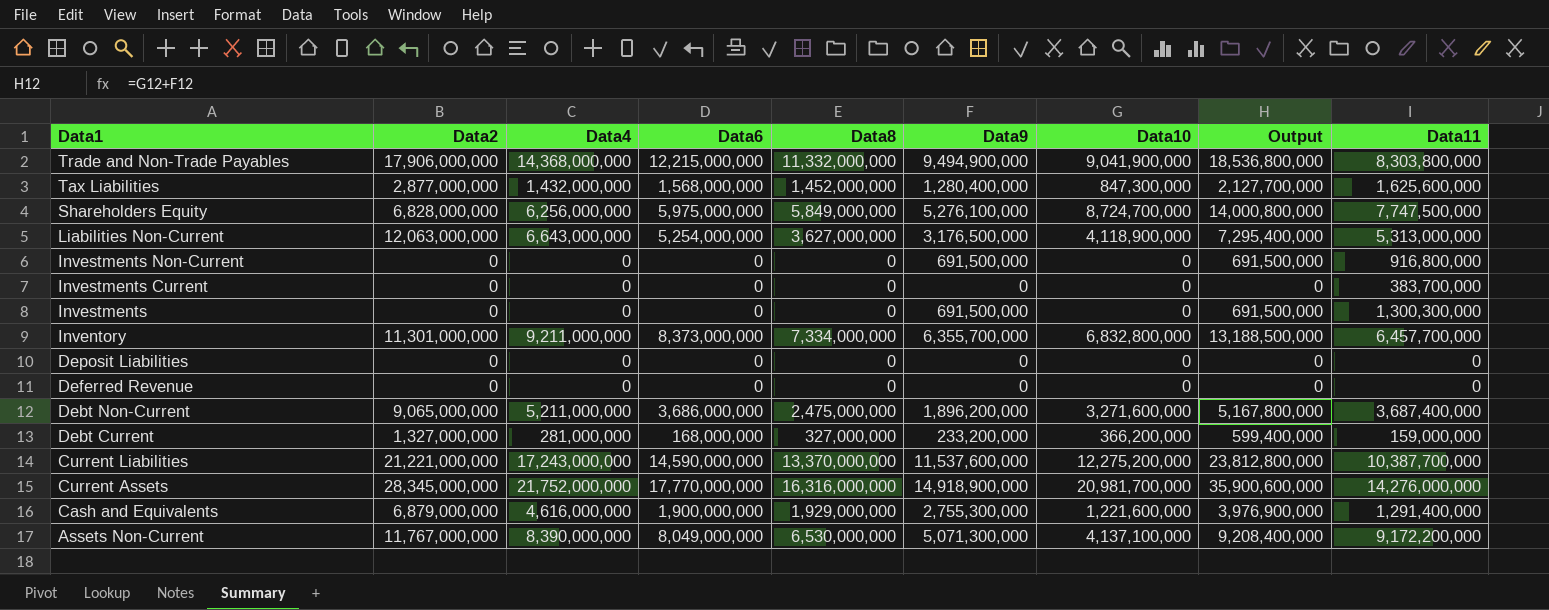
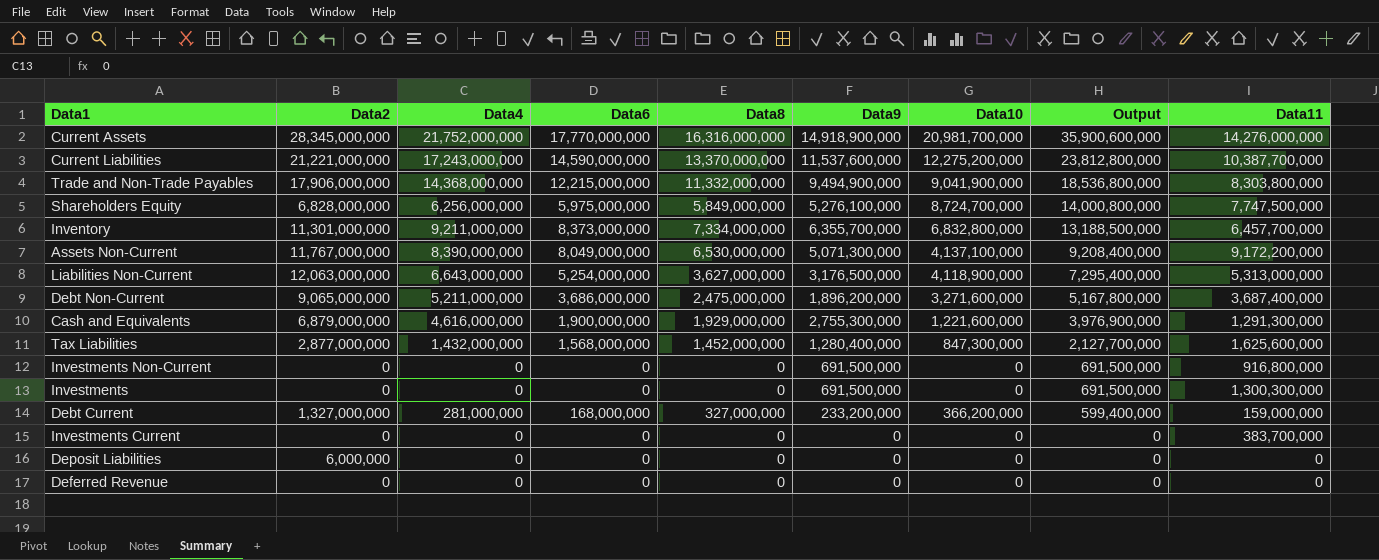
row order: Data1 descending -> Output descending
Cash and Equivalents | Data11: 1,291,400,000 -> 1,291,300,000
Deposit Liabilities | Data2: 0 -> 6,000,000

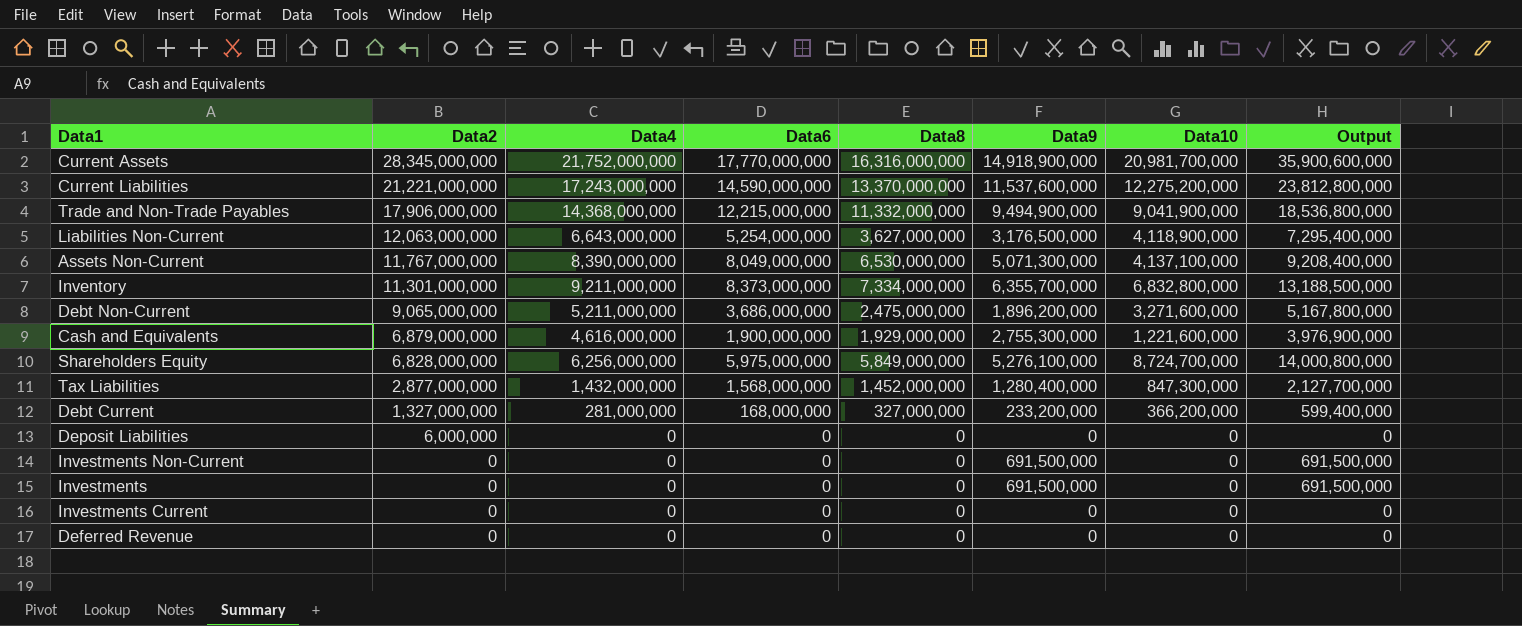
row order: Output descending -> Data2 descending
column Data11 | position: 9 -> none

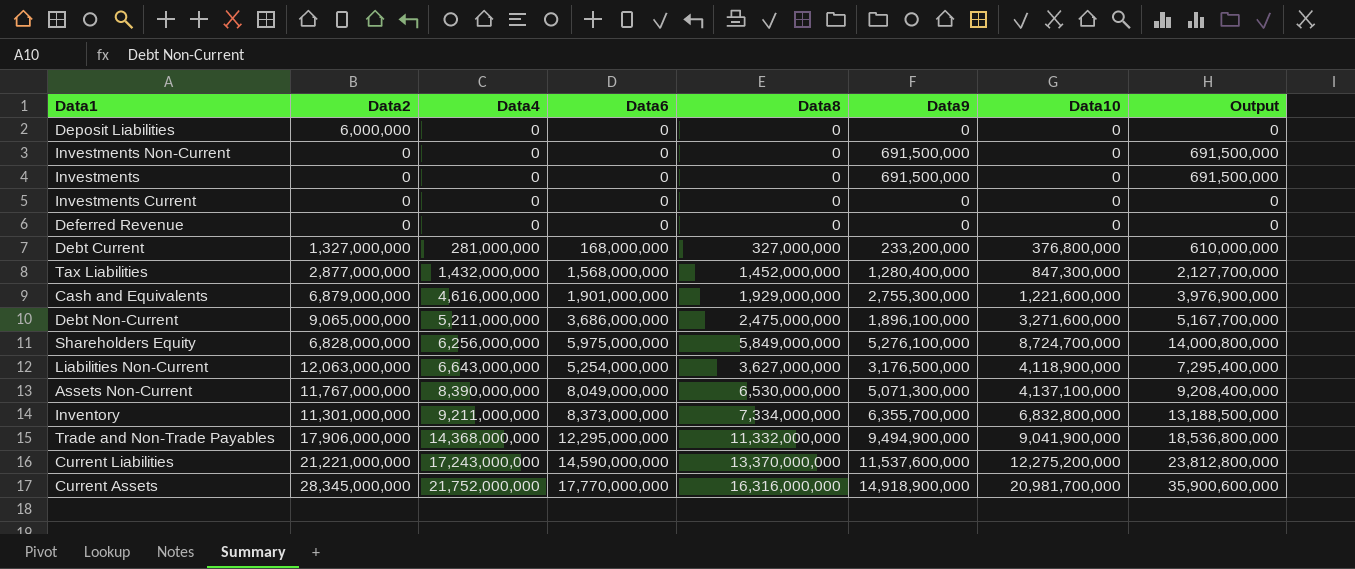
row order: Data2 descending -> Data4 ascending
Debt Current | Data10: 366,200,000 -> 376,800,000
Debt Current | Output: 599,400,000 -> 610,000,000
Cash and Equivalents | Data6: 1,900,000,000 -> 1,901,000,000
Debt Non-Current | Data9: 1,896,200,000 -> 1,896,100,000
Debt Non-Current | Output: 5,167,800,000 -> 5,167,700,000
Trade and Non-Trade Payables | Data6: 12,215,000,000 -> 12,295,000,000

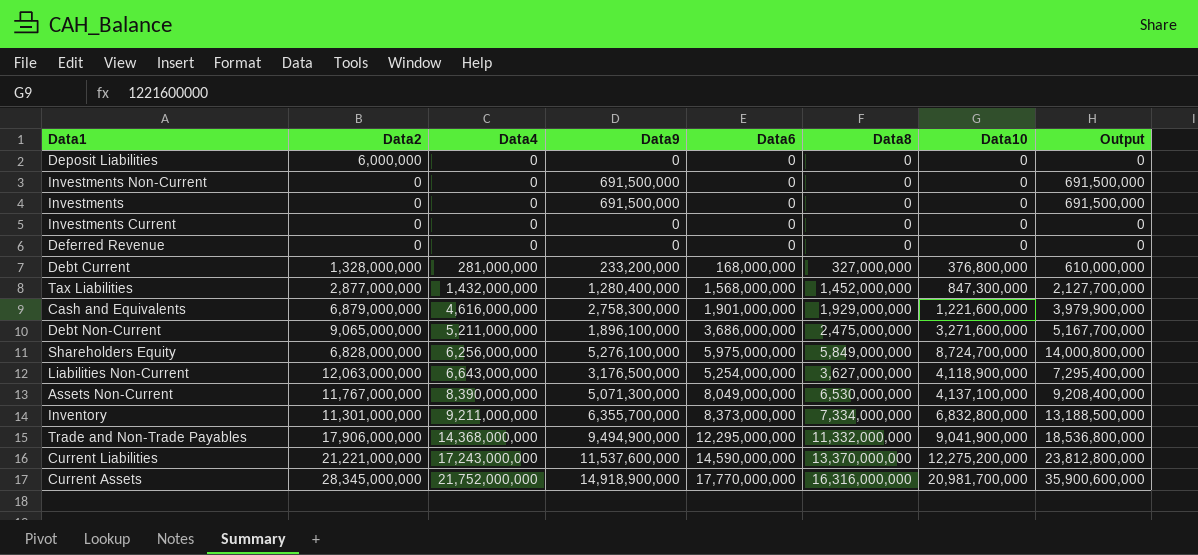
column Data9 | position: 6 -> 4
Debt Current | Data2: 1,327,000,000 -> 1,328,000,000
Cash and Equivalents | Data9: 2,755,300,000 -> 2,758,300,000
Cash and Equivalents | Output: 3,976,900,000 -> 3,979,900,000

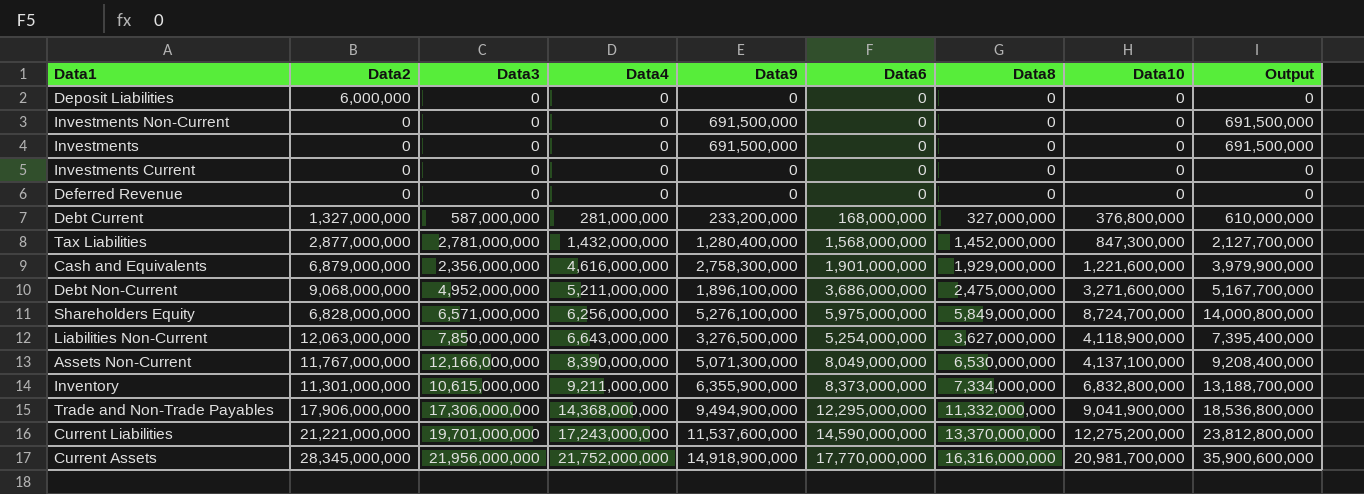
column Data3 | position: none -> 3
Debt Current | Data2: 1,328,000,000 -> 1,327,000,000
Debt Non-Current | Data2: 9,065,000,000 -> 9,068,000,000
Liabilities Non-Current | Data9: 3,176,500,000 -> 3,276,500,000
Liabilities Non-Current | Output: 7,295,400,000 -> 7,395,400,000
Inventory | Data9: 6,355,700,000 -> 6,355,900,000
Inventory | Output: 13,188,500,000 -> 13,188,700,000

